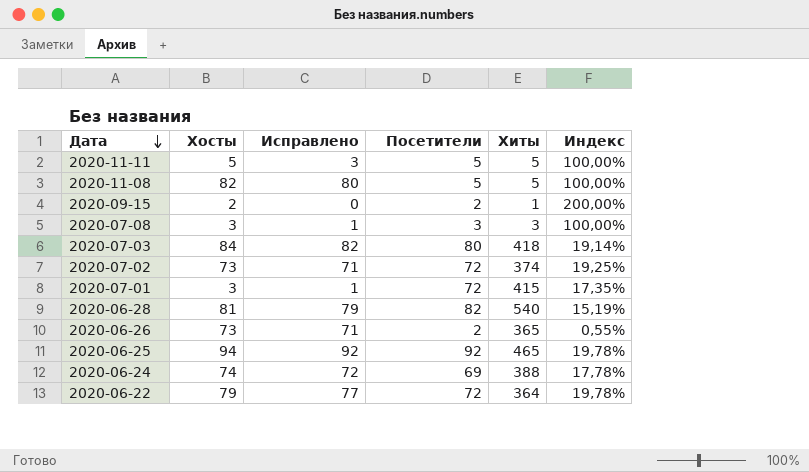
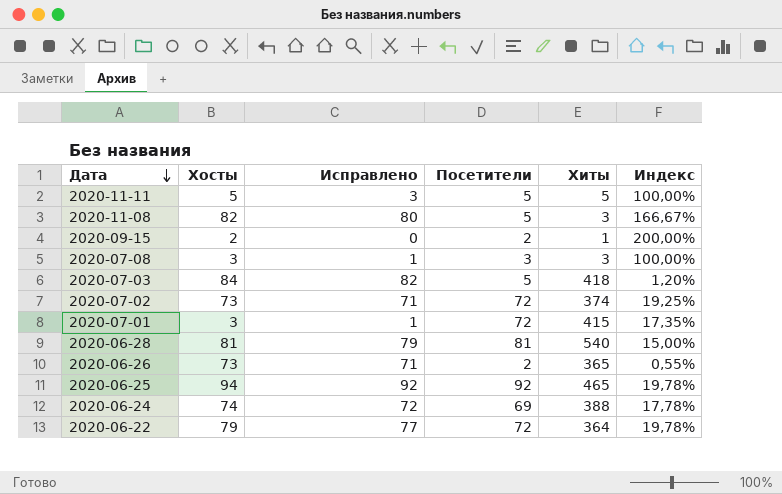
2020-11-08 | Хиты: 5 -> 3
2020-11-08 | Индекс: 100,00% -> 166,67%
2020-07-03 | Посетители: 80 -> 5
2020-07-03 | Индекс: 19,14% -> 1,20%
2020-06-28 | Посетители: 82 -> 81
2020-06-28 | Индекс: 15,19% -> 15,00%

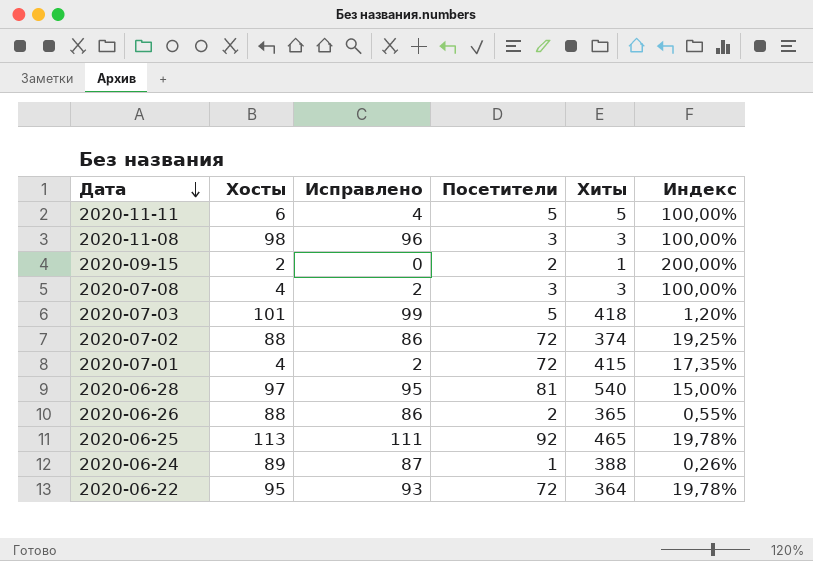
2020-11-11 | Хосты: 5 -> 6
2020-11-11 | Исправлено: 3 -> 4
2020-11-08 | Хосты: 82 -> 98
2020-11-08 | Исправлено: 80 -> 96
2020-11-08 | Посетители: 5 -> 3
2020-11-08 | Индекс: 166,67% -> 100,00%
2020-07-08 | Хосты: 3 -> 4
2020-07-08 | Исправлено: 1 -> 2
2020-07-03 | Хосты: 84 -> 101
2020-07-03 | Исправлено: 82 -> 99
2020-07-02 | Хосты: 73 -> 88
2020-07-02 | Исправлено: 71 -> 86
2020-07-01 | Хосты: 3 -> 4
2020-07-01 | Исправлено: 1 -> 2
2020-06-28 | Хосты: 81 -> 97
2020-06-28 | Исправлено: 79 -> 95
2020-06-26 | Хосты: 73 -> 88
2020-06-26 | Исправлено: 71 -> 86
2020-06-25 | Хосты: 94 -> 113
2020-06-25 | Исправлено: 92 -> 111
2020-06-24 | Хосты: 74 -> 89
2020-06-24 | Исправлено: 72 -> 87
2020-06-24 | Посетители: 69 -> 1
2020-06-24 | Индекс: 17,78% -> 0,26%
2020-06-22 | Хосты: 79 -> 95
2020-06-22 | Исправлено: 77 -> 93

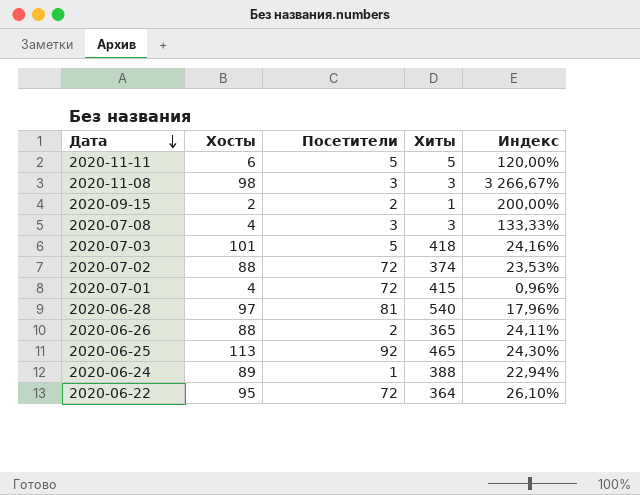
column Исправлено | formula: [Хосты] - 2 -> none
column Индекс | formula: [Посетители] / [Хиты] -> [Хосты] / [Хиты]

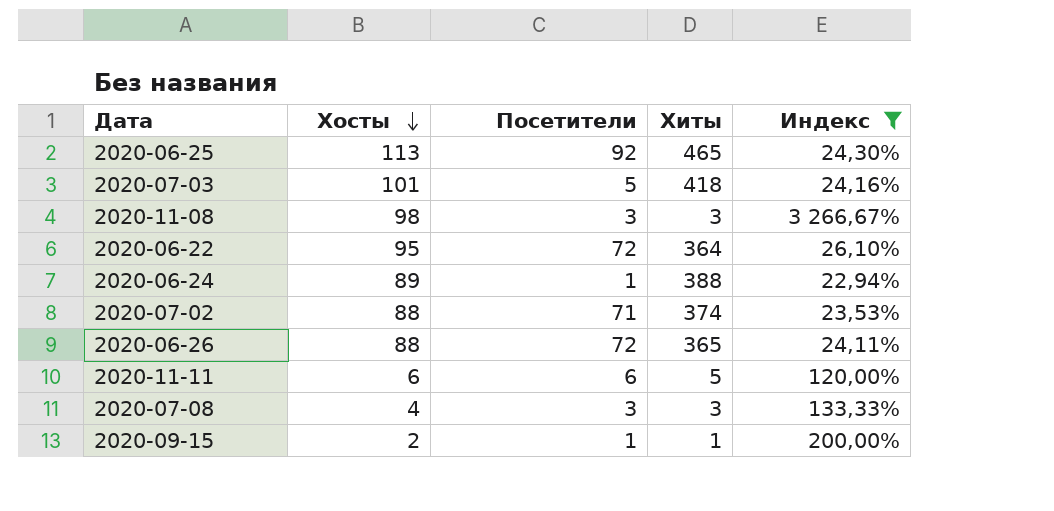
filter: none -> Индекс >= 22,94%
row order: Дата descending -> Хосты descending
2020-07-02 | Посетители: 72 -> 71
2020-06-26 | Посетители: 2 -> 72
2020-11-11 | Посетители: 5 -> 6
2020-09-15 | Посетители: 2 -> 1

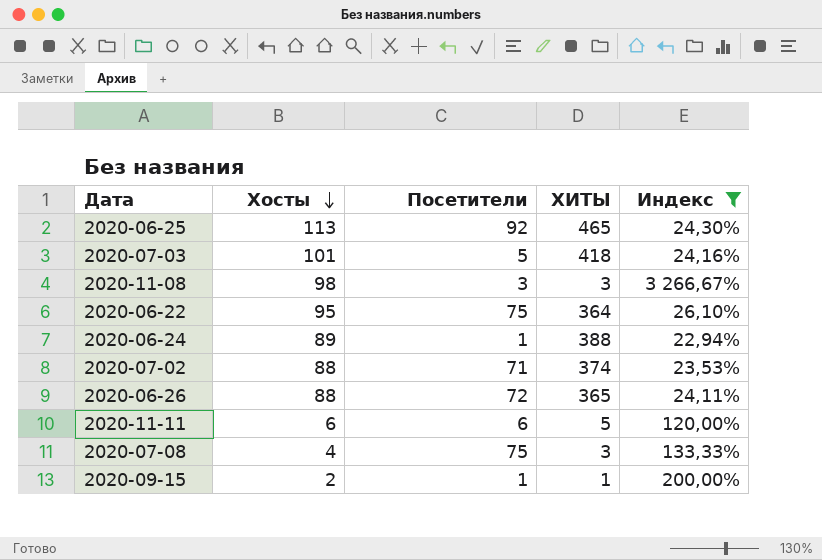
column name: Хиты -> ХИТЫ
2020-06-22 | Посетители: 72 -> 75
2020-07-08 | Посетители: 3 -> 75

